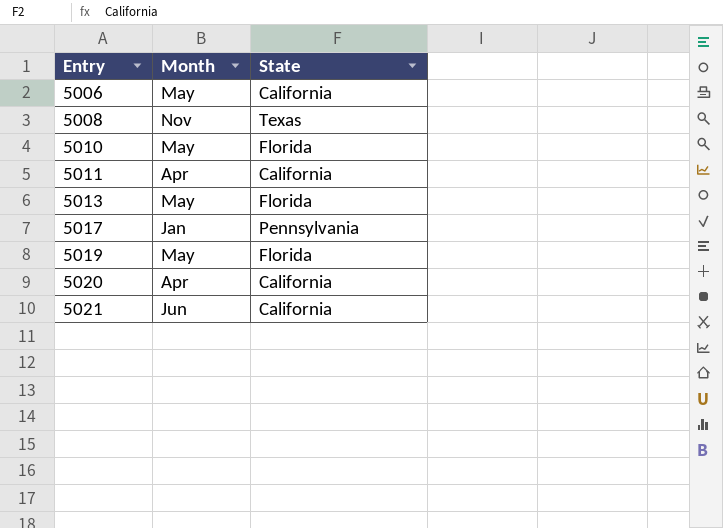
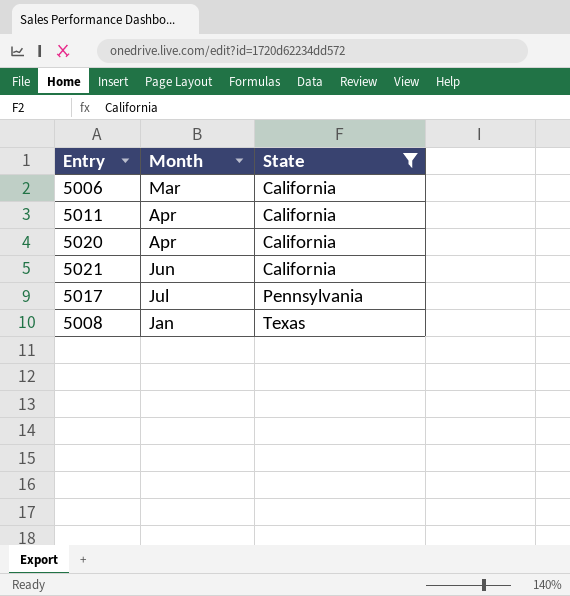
filter: none -> State != Florida
row order: Entry ascending -> State ascending
5006 | Month: May -> Mar
5017 | Month: Jan -> Jul
5008 | Month: Nov -> Jan

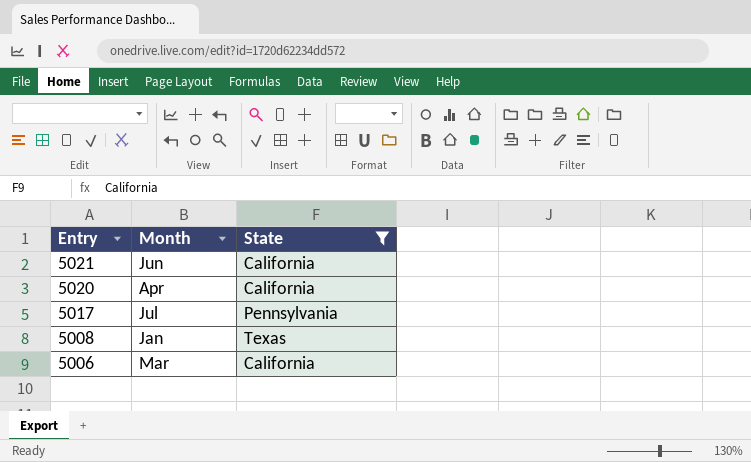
row order: State ascending -> Entry descending
row 5011: Apr | California -> none

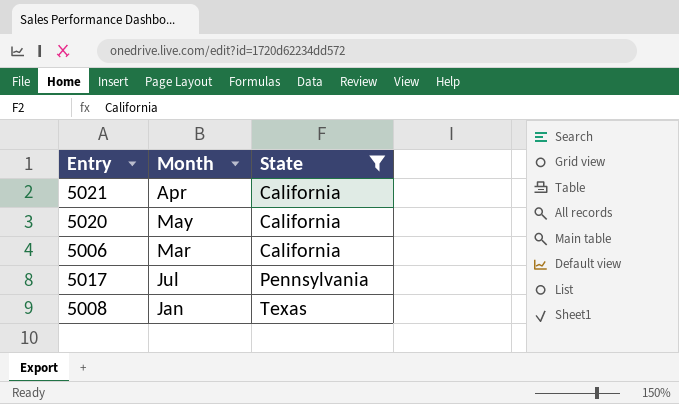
row order: Entry descending -> State ascending
5021 | Month: Jun -> Apr
5020 | Month: Apr -> May

